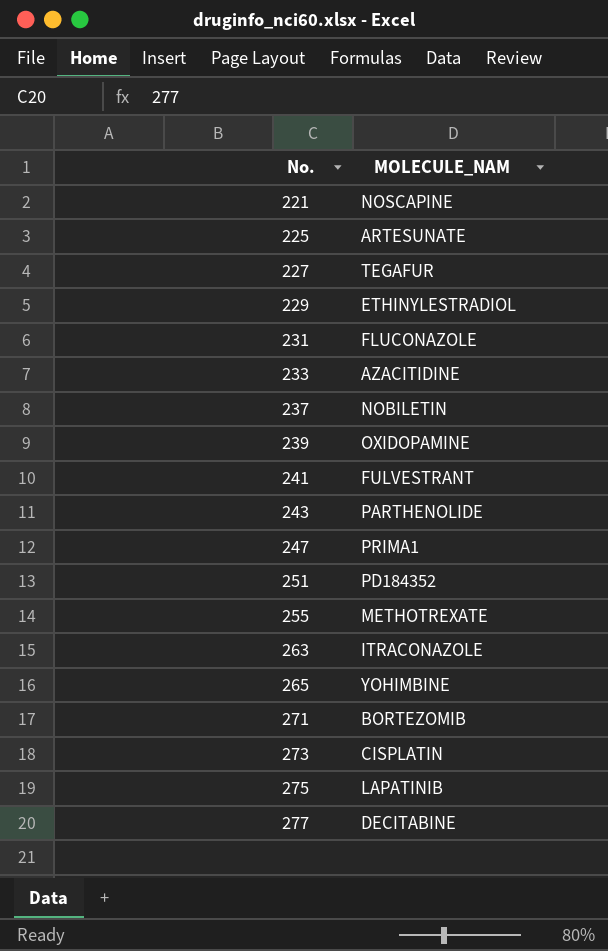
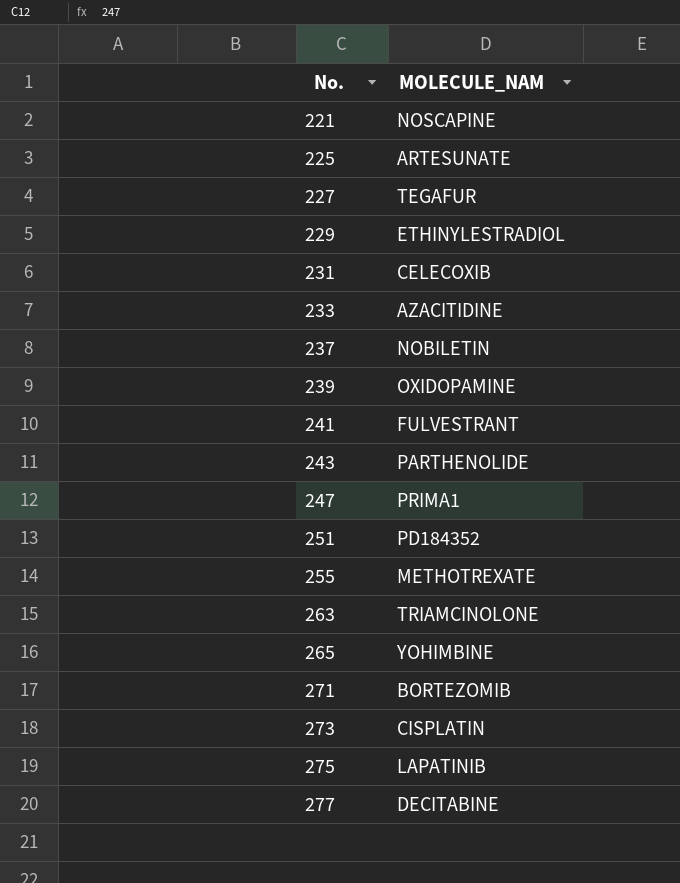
231 | MOLECULE_NAM: FLUCONAZOLE -> CELECOXIB
263 | MOLECULE_NAM: ITRACONAZOLE -> TRIAMCINOLONE

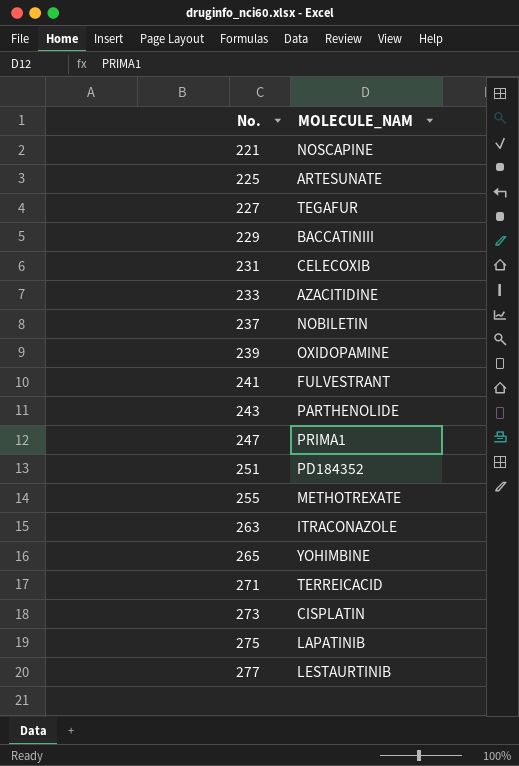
229 | MOLECULE_NAM: ETHINYLESTRADIOL -> BACCATINIII
263 | MOLECULE_NAM: TRIAMCINOLONE -> ITRACONAZOLE
271 | MOLECULE_NAM: BORTEZOMIB -> TERREICACID
277 | MOLECULE_NAM: DECITABINE -> LESTAURTINIB

